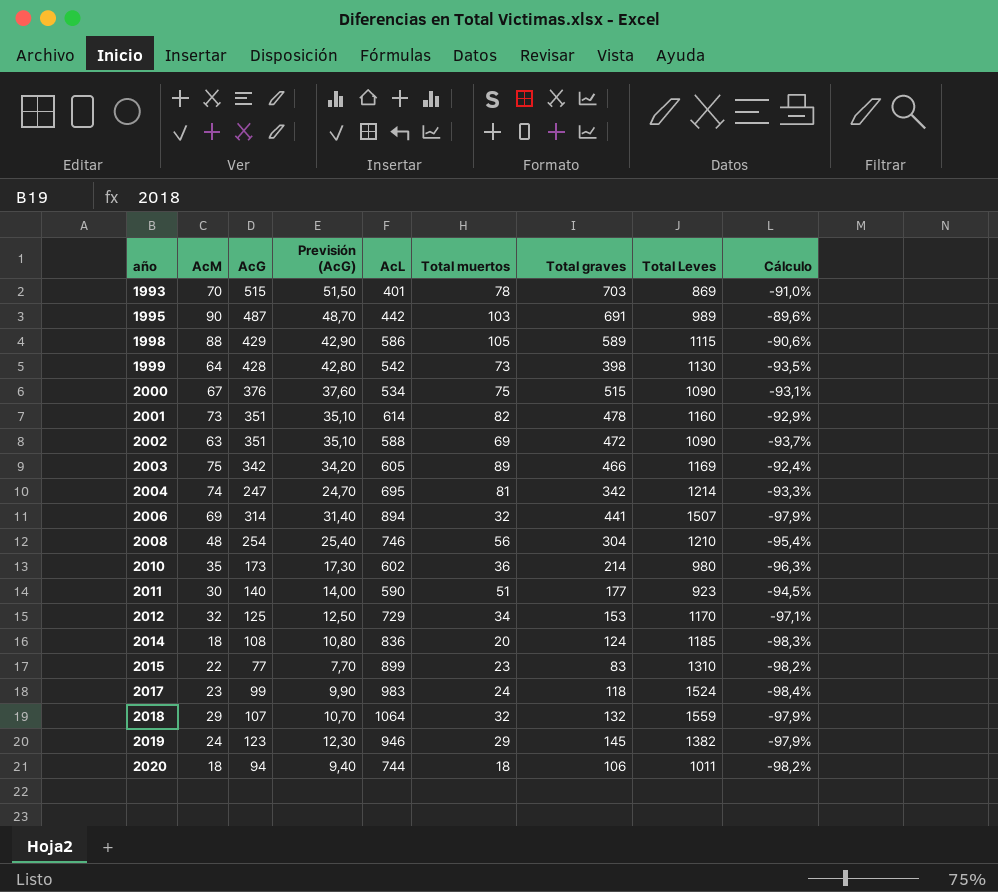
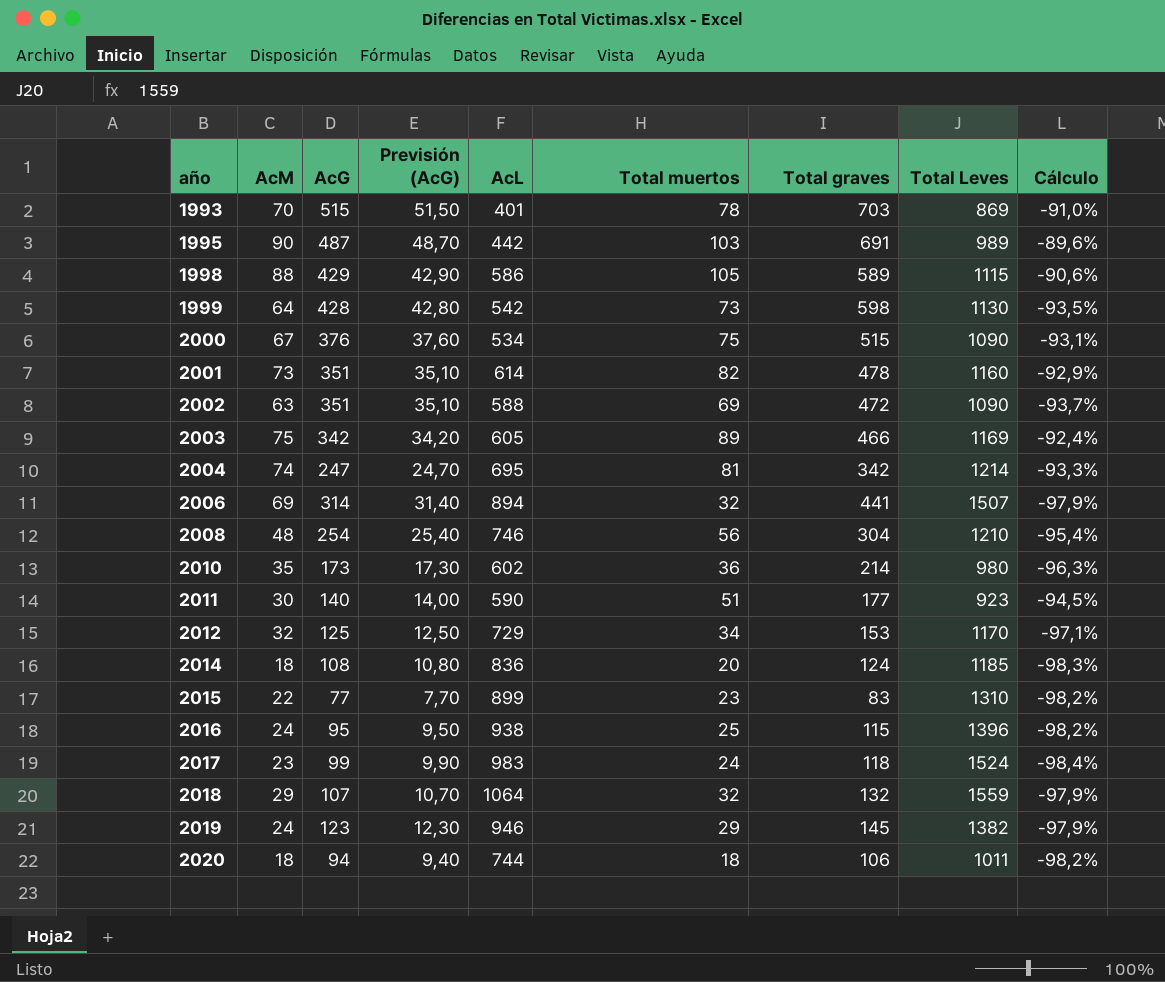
1999 | Total graves: 398 -> 598
row 2016: none -> 24 | 95 | 9,50 | 938 | 25 | 115 | 1396 | -98,2%

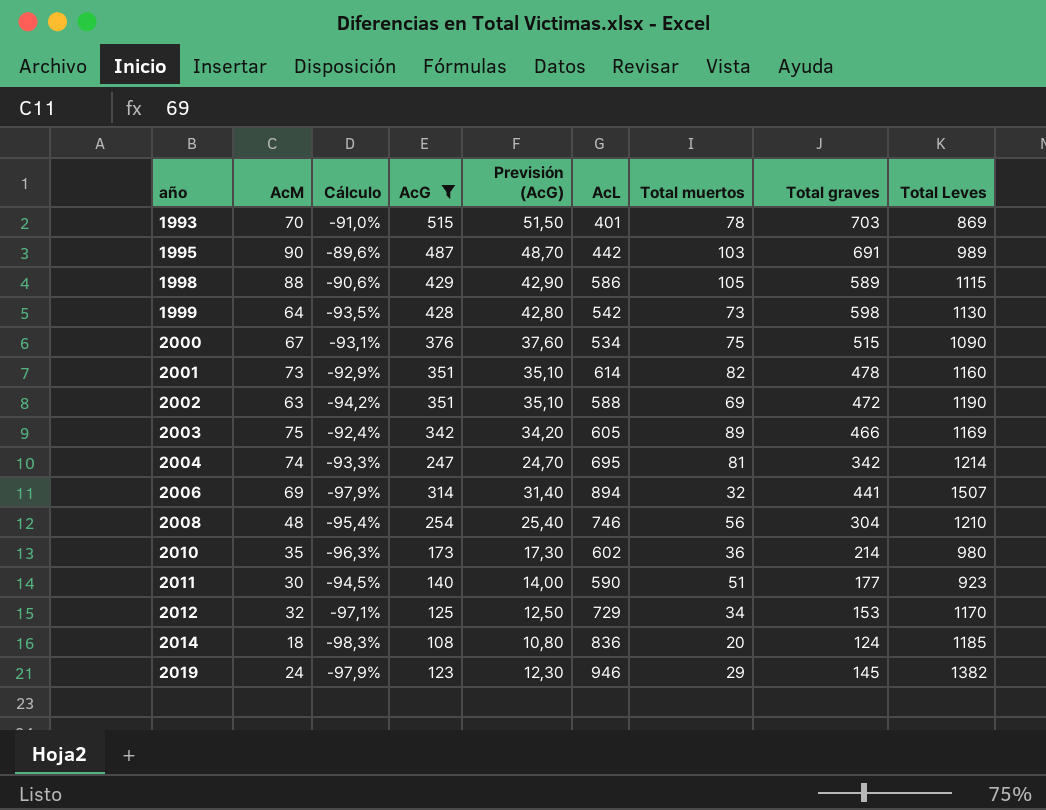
filter: none -> AcG >= 108
column Cálculo | position: 9 -> 3
2002 | Cálculo: -93,7% -> -94,2%
2002 | Total Leves: 1090 -> 1190

